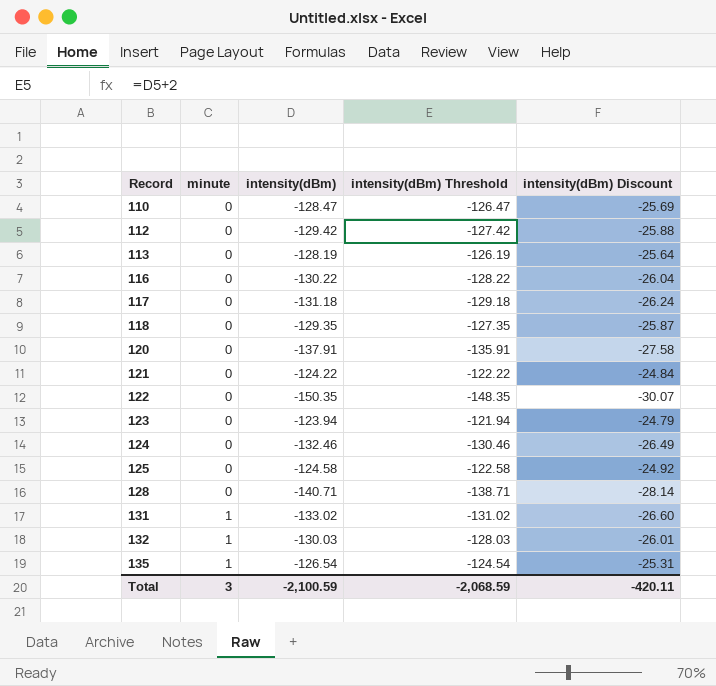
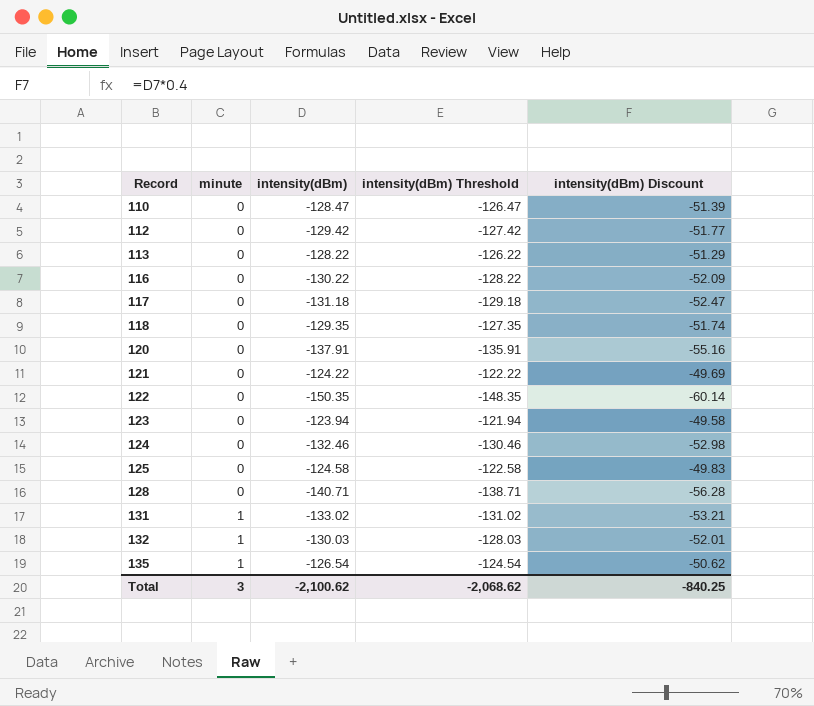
column intensity(dBm) Discount | formula: [intensity(dBm)] * 0.2 -> [intensity(dBm)] * 0.4
113 | intensity(dBm): -128.19 -> -128.22
113 | intensity(dBm) Threshold: -126.19 -> -126.22
Total | intensity(dBm): -2,100.59 -> -2,100.62
Total | intensity(dBm) Threshold: -2,068.59 -> -2,068.62
Total | intensity(dBm) Discount: -420.11 -> -840.25

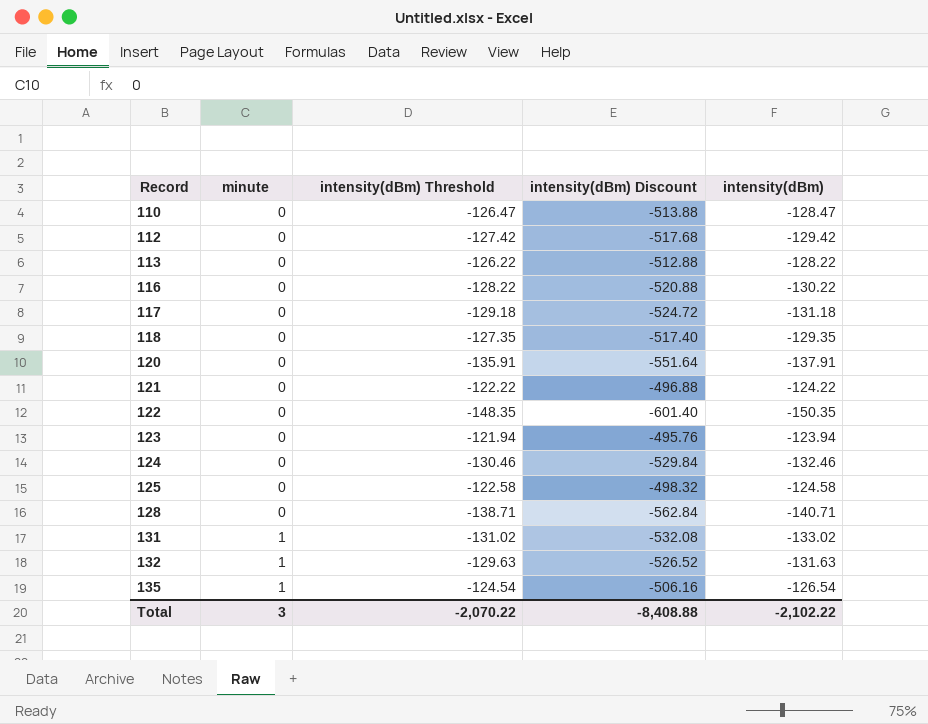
column intensity(dBm) Discount | formula: [intensity(dBm)] * 0.4 -> [intensity(dBm)] * 4
column intensity(dBm) | position: 3 -> 5
132 | intensity(dBm) Threshold: -128.03 -> -129.63
132 | intensity(dBm): -130.03 -> -131.63
Total | intensity(dBm) Threshold: -2,068.62 -> -2,070.22
Total | intensity(dBm) Discount: -840.25 -> -8,408.88
Total | intensity(dBm): -2,100.62 -> -2,102.22

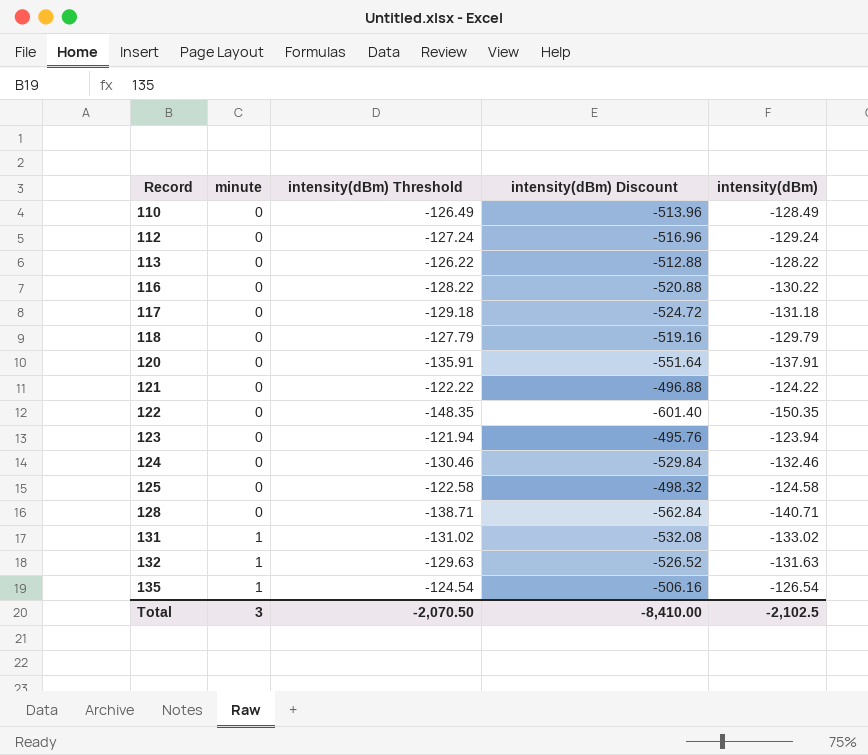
110 | intensity(dBm) Threshold: -126.47 -> -126.49
110 | intensity(dBm) Discount: -513.88 -> -513.96
110 | intensity(dBm): -128.47 -> -128.49
112 | intensity(dBm) Threshold: -127.42 -> -127.24
112 | intensity(dBm) Discount: -517.68 -> -516.96
112 | intensity(dBm): -129.42 -> -129.24
118 | intensity(dBm) Threshold: -127.35 -> -127.79
118 | intensity(dBm) Discount: -517.40 -> -519.16
118 | intensity(dBm): -129.35 -> -129.79
Total | intensity(dBm) Threshold: -2,070.22 -> -2,070.50
Total | intensity(dBm) Discount: -8,408.88 -> -8,410.00
Total | intensity(dBm): -2,102.22 -> -2,102.5

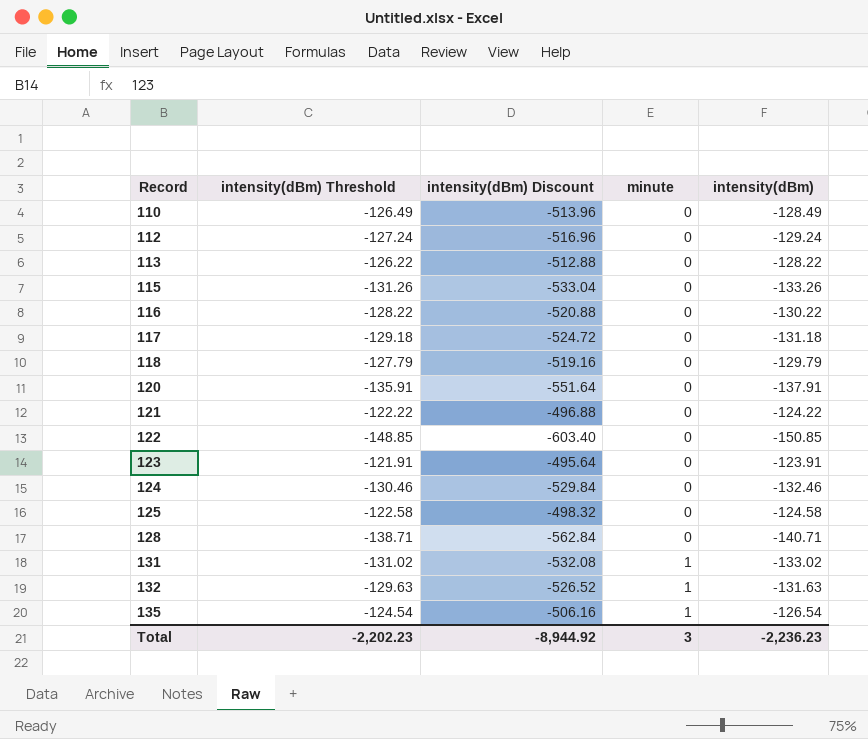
column minute | position: 2 -> 4
row 115: none -> -131.26 | -533.04 | 0 | -133.26
122 | intensity(dBm) Threshold: -148.35 -> -148.85
122 | intensity(dBm) Discount: -601.40 -> -603.40
122 | intensity(dBm): -150.35 -> -150.85
123 | intensity(dBm) Threshold: -121.94 -> -121.91
123 | intensity(dBm) Discount: -495.76 -> -495.64
123 | intensity(dBm): -123.94 -> -123.91
Total | intensity(dBm) Threshold: -2,070.50 -> -2,202.23
Total | intensity(dBm) Discount: -8,410.00 -> -8,944.92
Total | intensity(dBm): -2,102.5 -> -2,236.23

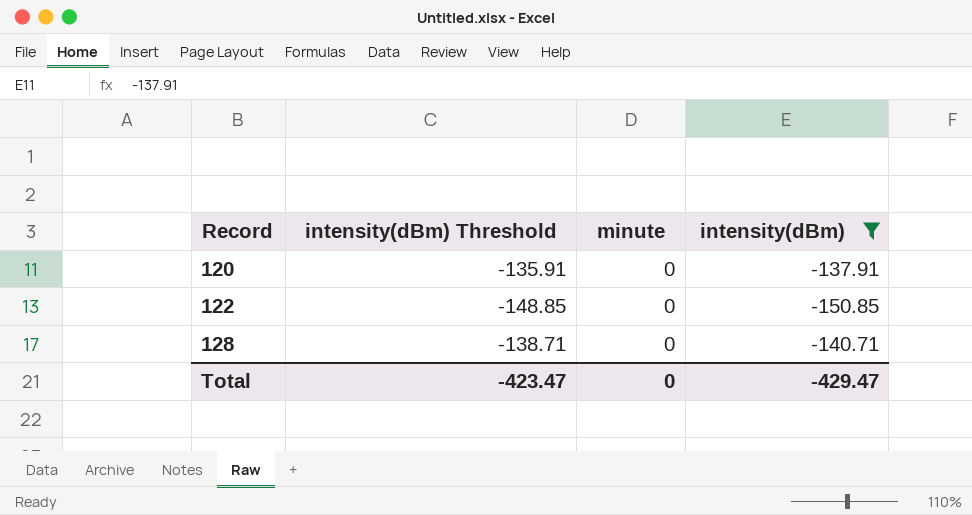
filter: none -> intensity(dBm) <= -137.91
column intensity(dBm) Discount | formula: [intensity(dBm)] * 4 -> none
Total | intensity(dBm) Threshold: -2,202.23 -> -423.47
Total | minute: 3 -> 0
Total | intensity(dBm): -2,236.23 -> -429.47

